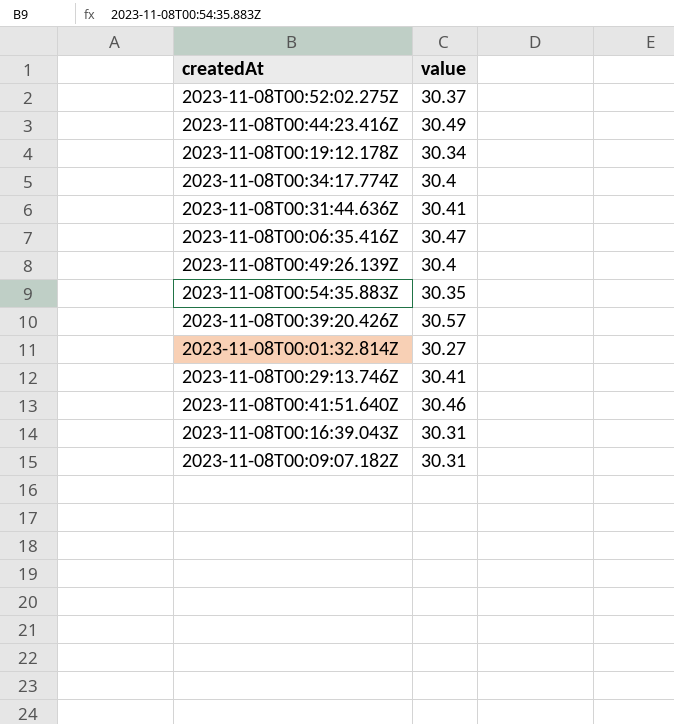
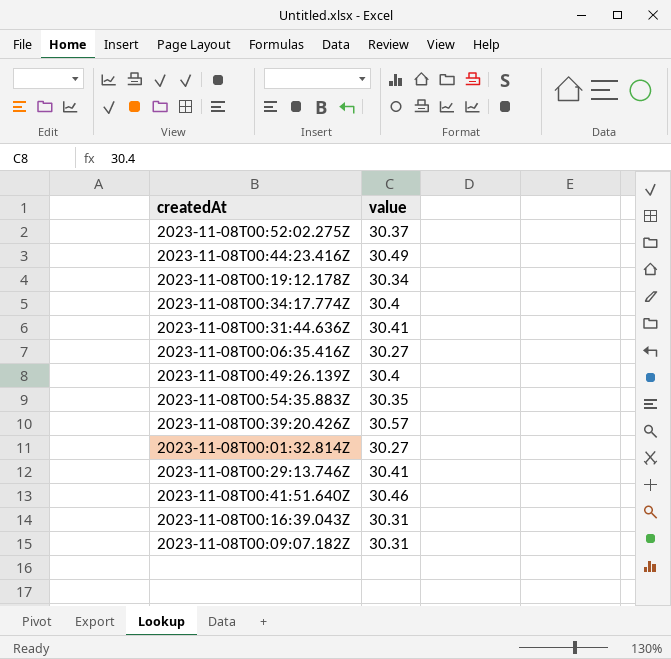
2023-11-08T00:06:35.416Z | value: 30.47 -> 30.27

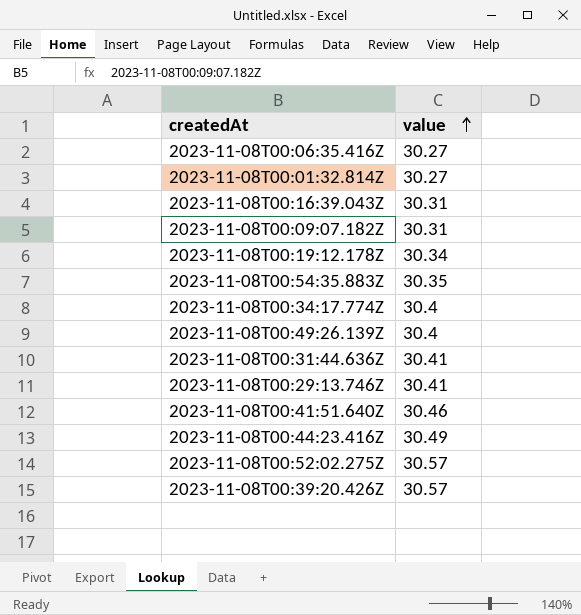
row order: none -> value ascending
2023-11-08T00:52:02.275Z | value: 30.37 -> 30.57

